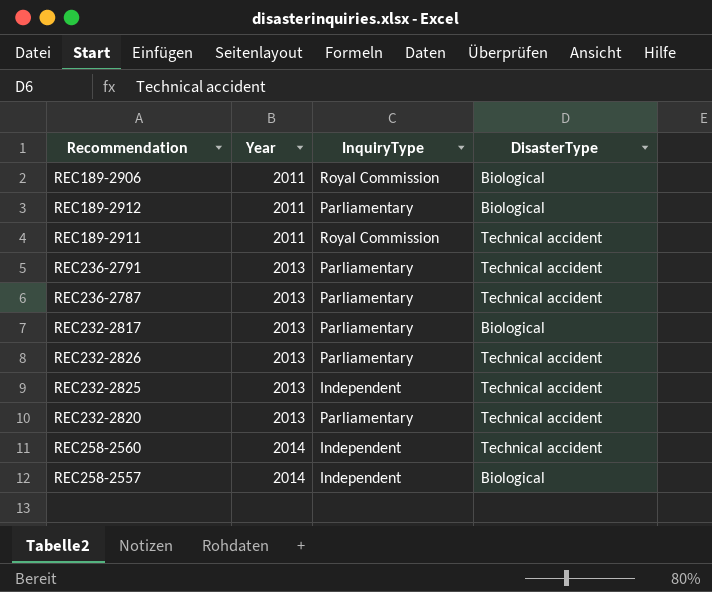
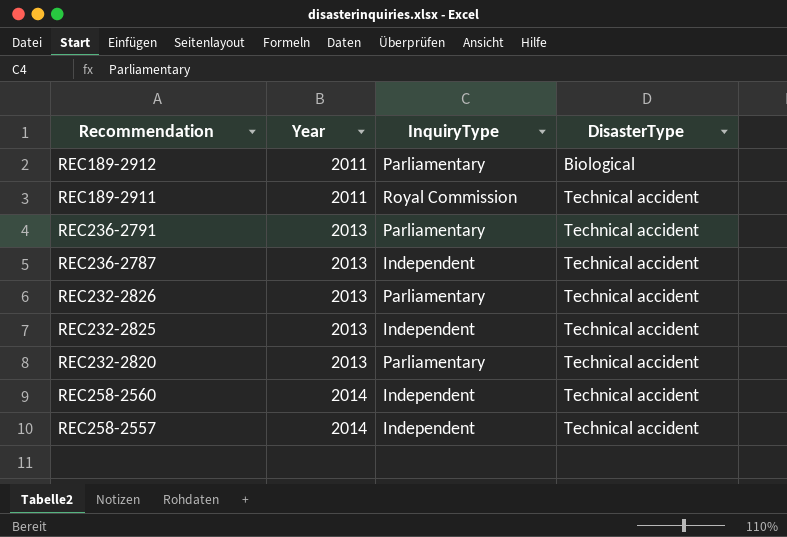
row REC189-2906: 2011 | Royal Commission | Biological -> none
row REC232-2817: 2013 | Parliamentary | Biological -> none
REC236-2787 | InquiryType: Parliamentary -> Independent
REC258-2557 | DisasterType: Biological -> Technical accident

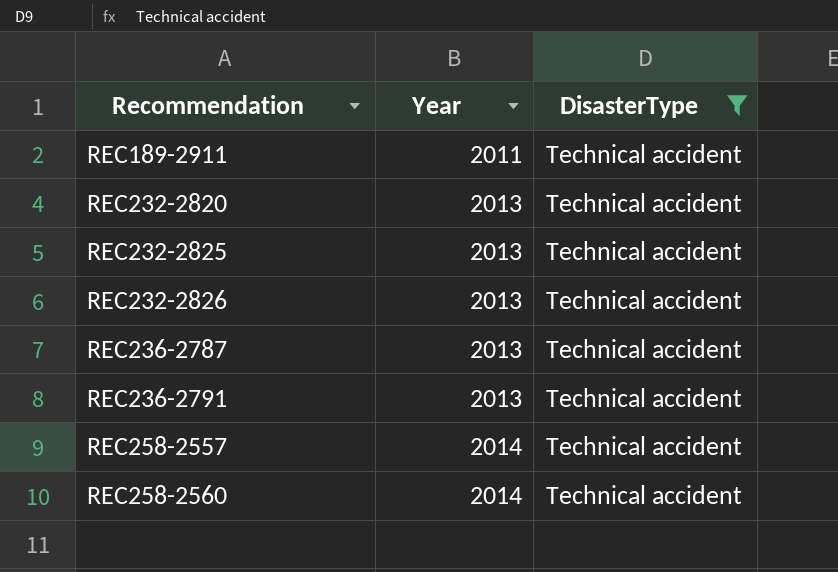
filter: none -> DisasterType = Technical accident
row order: Year ascending -> Recommendation ascending
column InquiryType | position: 3 -> none

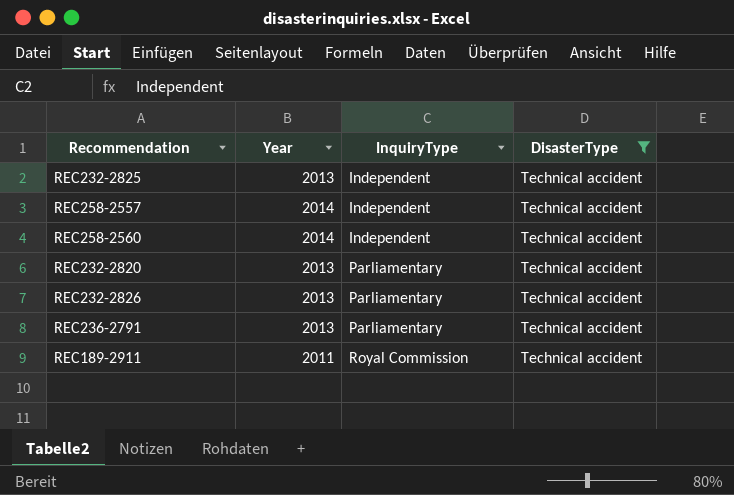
row order: Recommendation ascending -> InquiryType ascending
column InquiryType | position: none -> 3
row REC236-2787: 2013 | Technical accident -> none

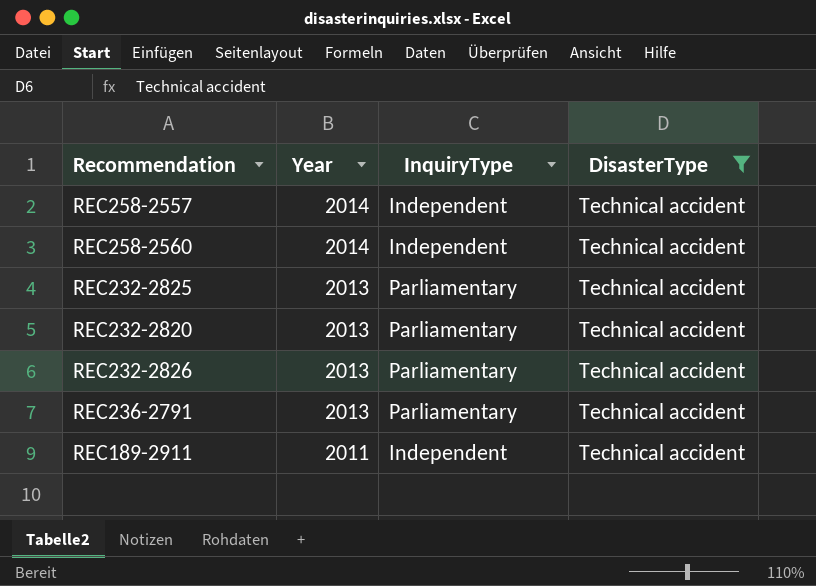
row order: InquiryType ascending -> Year descending
REC232-2825 | InquiryType: Independent -> Parliamentary
REC189-2911 | InquiryType: Royal Commission -> Independent

